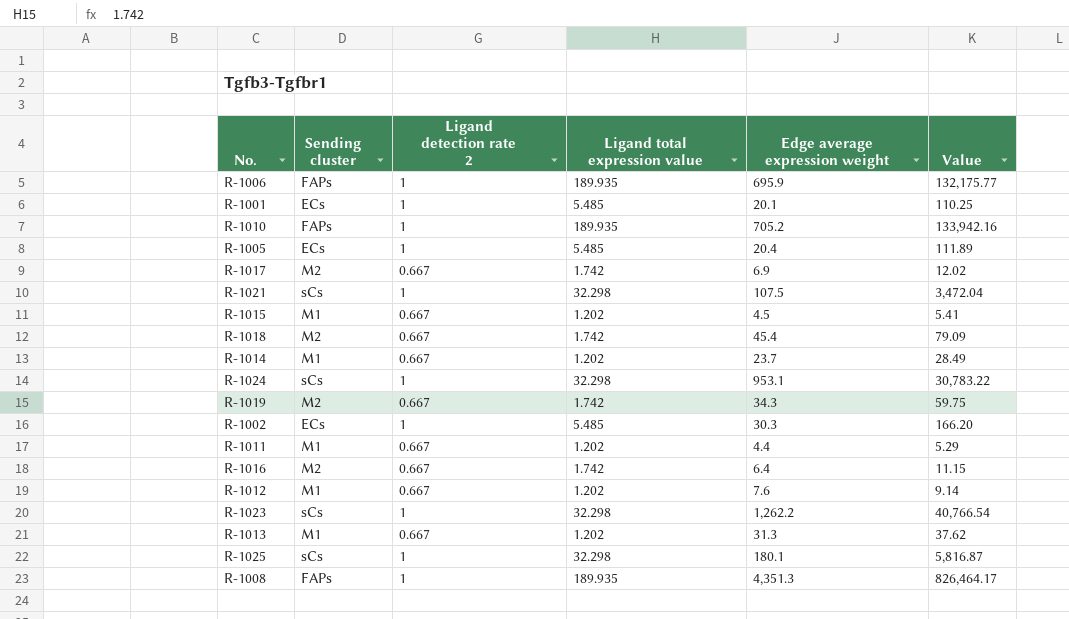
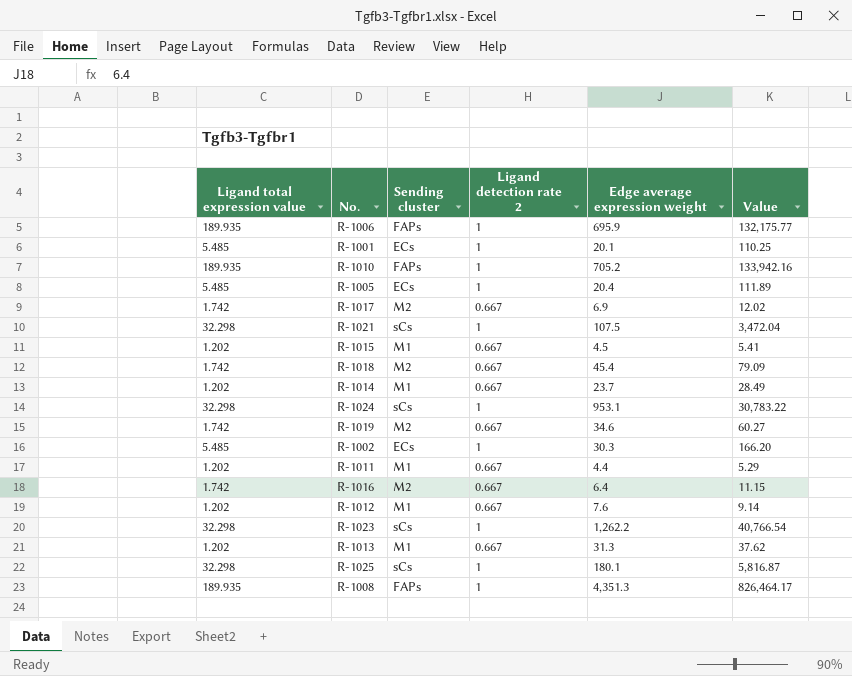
column Ligand total expression value | position: 4 -> 1
R-1019 | Edge average expression weight: 34.3 -> 34.6
R-1019 | Value: 59.75 -> 60.27

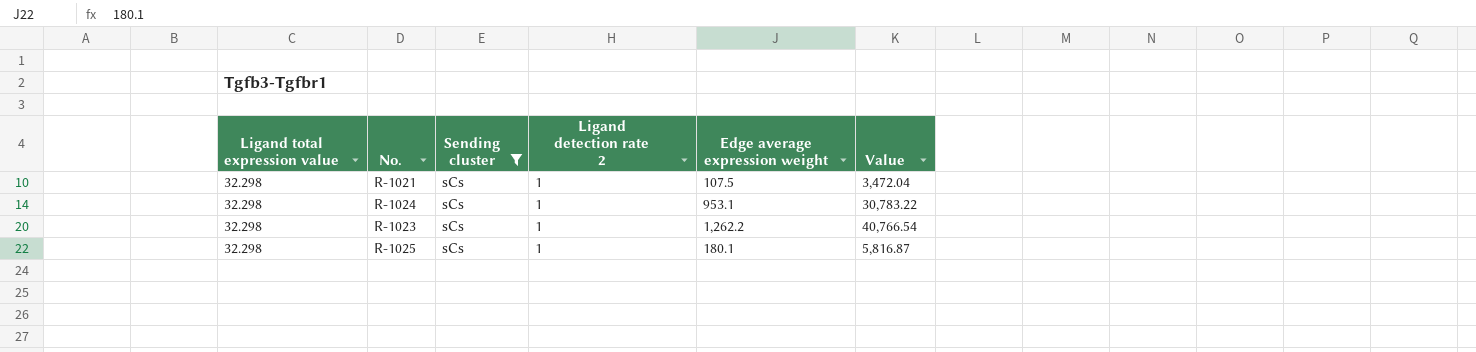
filter: none -> Sending cluster = sCs

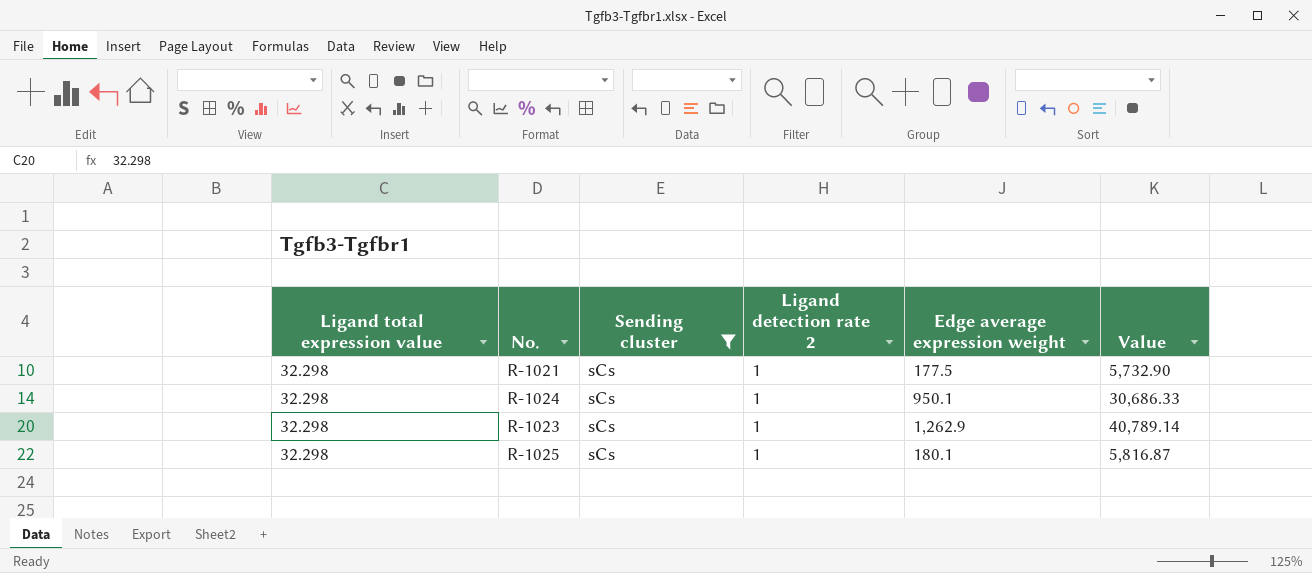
R-1021 | Edge average expression weight: 107.5 -> 177.5
R-1021 | Value: 3,472.04 -> 5,732.90
R-1024 | Edge average expression weight: 953.1 -> 950.1
R-1024 | Value: 30,783.22 -> 30,686.33
R-1023 | Edge average expression weight: 1,262.2 -> 1,262.9
R-1023 | Value: 40,766.54 -> 40,789.14

